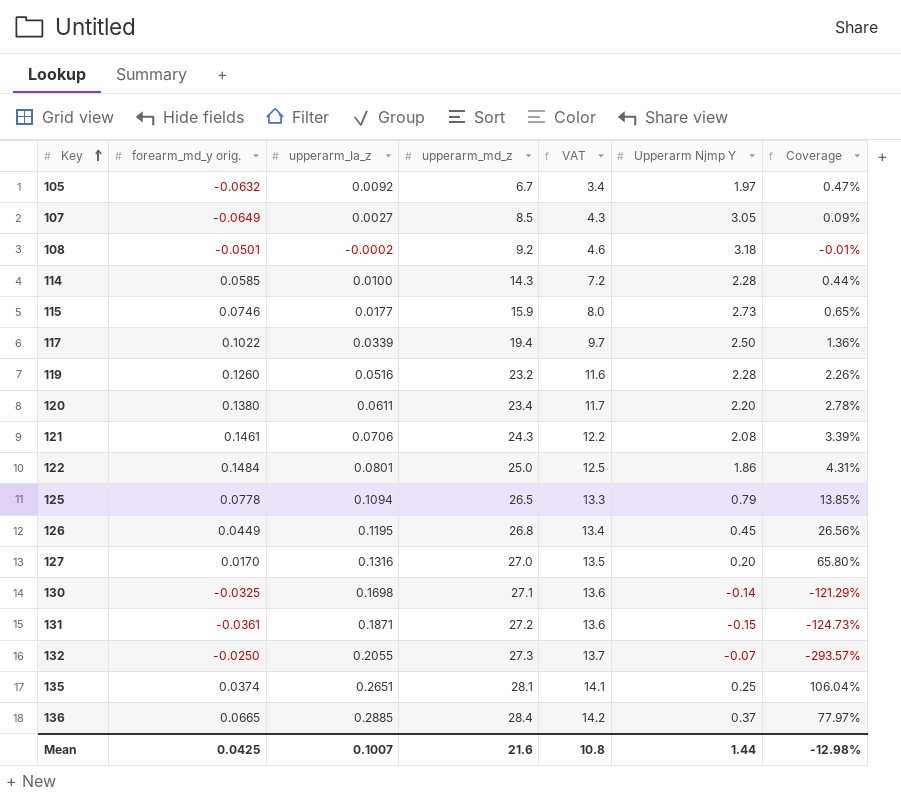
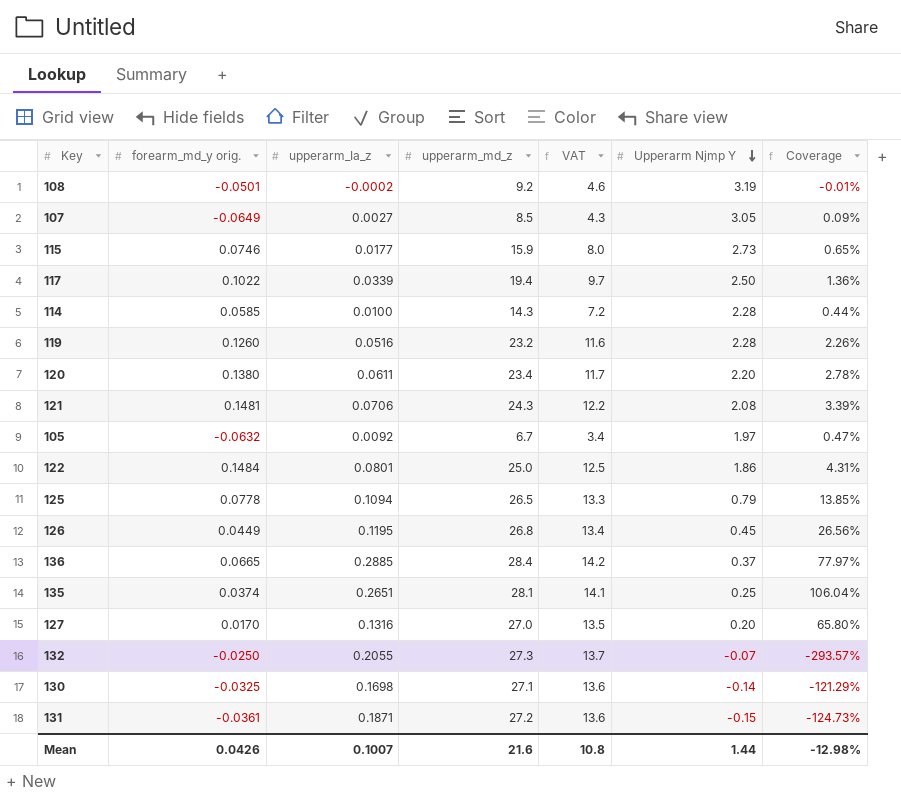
row order: Key ascending -> Upperarm Njmp Y descending
108 | Upperarm Njmp Y: 3.18 -> 3.19
121 | forearm_md_y orig.: 0.1461 -> 0.1481
Mean | forearm_md_y orig.: 0.0425 -> 0.0426

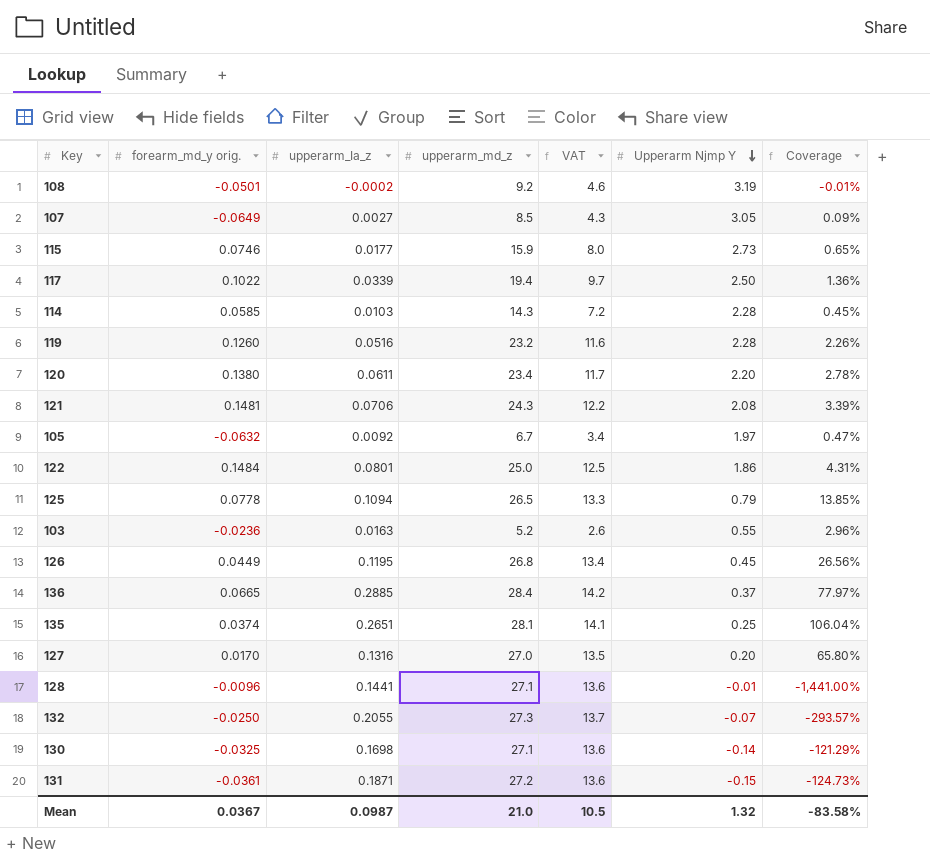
114 | upperarm_Ia_z: 0.0100 -> 0.0103
114 | Coverage: 0.44% -> 0.45%
row 103: none -> -0.0236 | 0.0163 | 5.2 | 2.6 | 0.55 | 2.96%
row 128: none -> -0.0096 | 0.1441 | 27.1 | 13.6 | -0.01 | -1,441.00%
Mean | forearm_md_y orig.: 0.0426 -> 0.0367
Mean | upperarm_Ia_z: 0.1007 -> 0.0987
Mean | upperarm_md_z: 21.6 -> 21.0
Mean | VAT: 10.8 -> 10.5
Mean | Upperarm Njmp Y: 1.44 -> 1.32
Mean | Coverage: -12.98% -> -83.58%

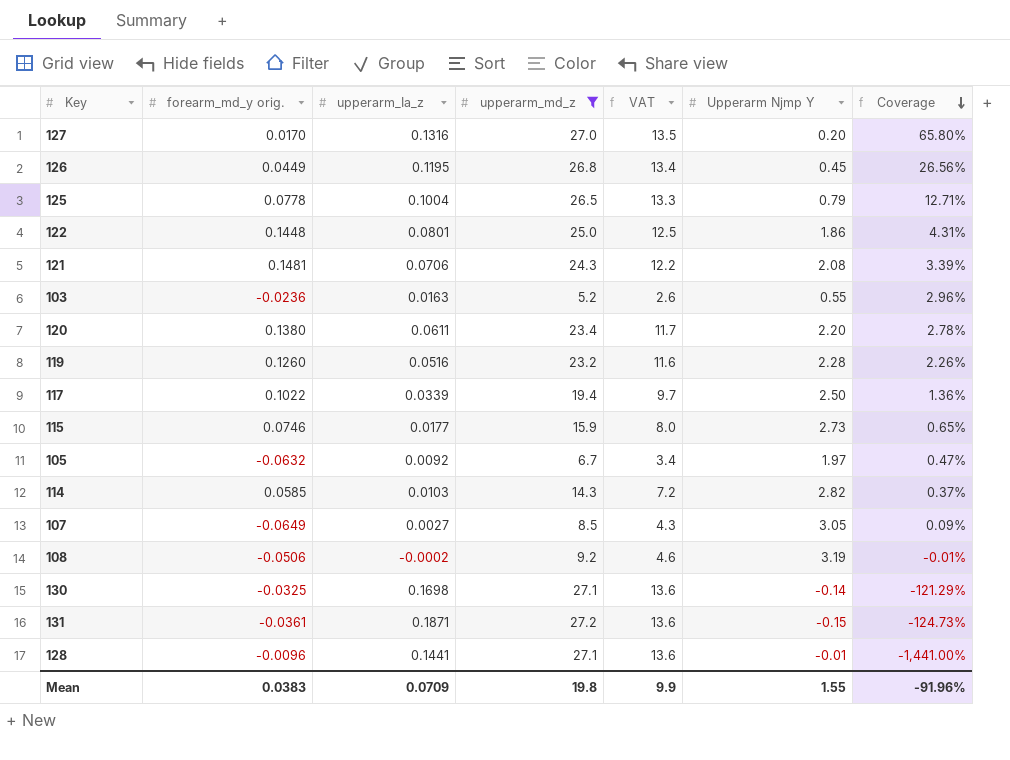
filter: none -> upperarm_md_z <= 27.2
row order: Upperarm Njmp Y descending -> Coverage descending
125 | upperarm_Ia_z: 0.1094 -> 0.1004
125 | Coverage: 13.85% -> 12.71%
122 | forearm_md_y orig.: 0.1484 -> 0.1448
114 | Upperarm Njmp Y: 2.28 -> 2.82
114 | Coverage: 0.45% -> 0.37%
108 | forearm_md_y orig.: -0.0501 -> -0.0506
Mean | forearm_md_y orig.: 0.0367 -> 0.0383
Mean | upperarm_Ia_z: 0.0987 -> 0.0709
Mean | upperarm_md_z: 21.0 -> 19.8
Mean | VAT: 10.5 -> 9.9
Mean | Upperarm Njmp Y: 1.32 -> 1.55
Mean | Coverage: -83.58% -> -91.96%

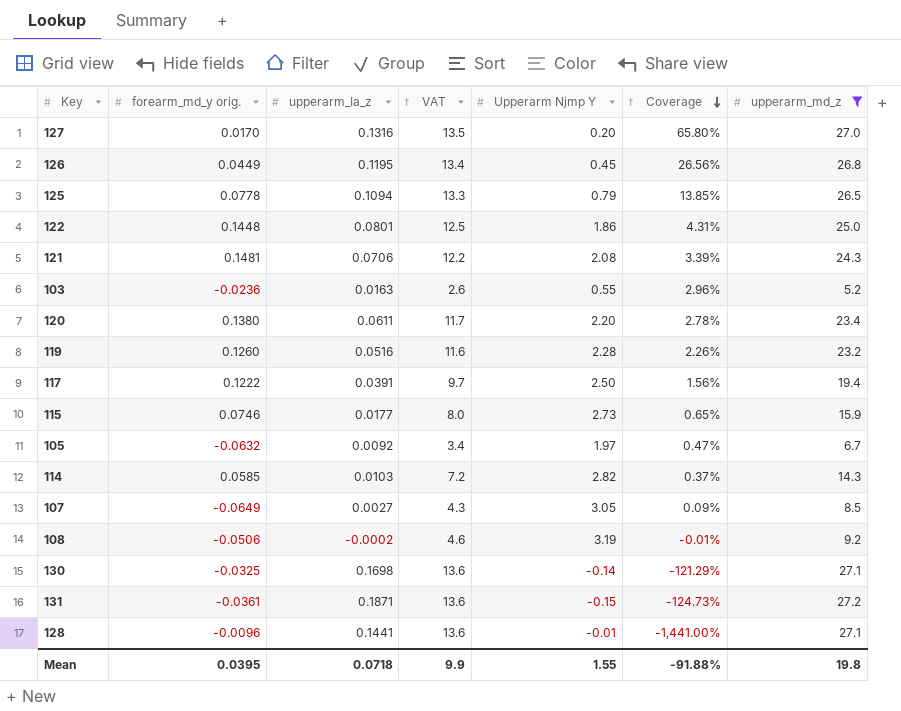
column upperarm_md_z | position: 4 -> 7
125 | upperarm_Ia_z: 0.1004 -> 0.1094
125 | Coverage: 12.71% -> 13.85%
117 | forearm_md_y orig.: 0.1022 -> 0.1222
117 | upperarm_Ia_z: 0.0339 -> 0.0391
117 | Coverage: 1.36% -> 1.56%
Mean | forearm_md_y orig.: 0.0383 -> 0.0395
Mean | upperarm_Ia_z: 0.0709 -> 0.0718
Mean | Coverage: -91.96% -> -91.88%

